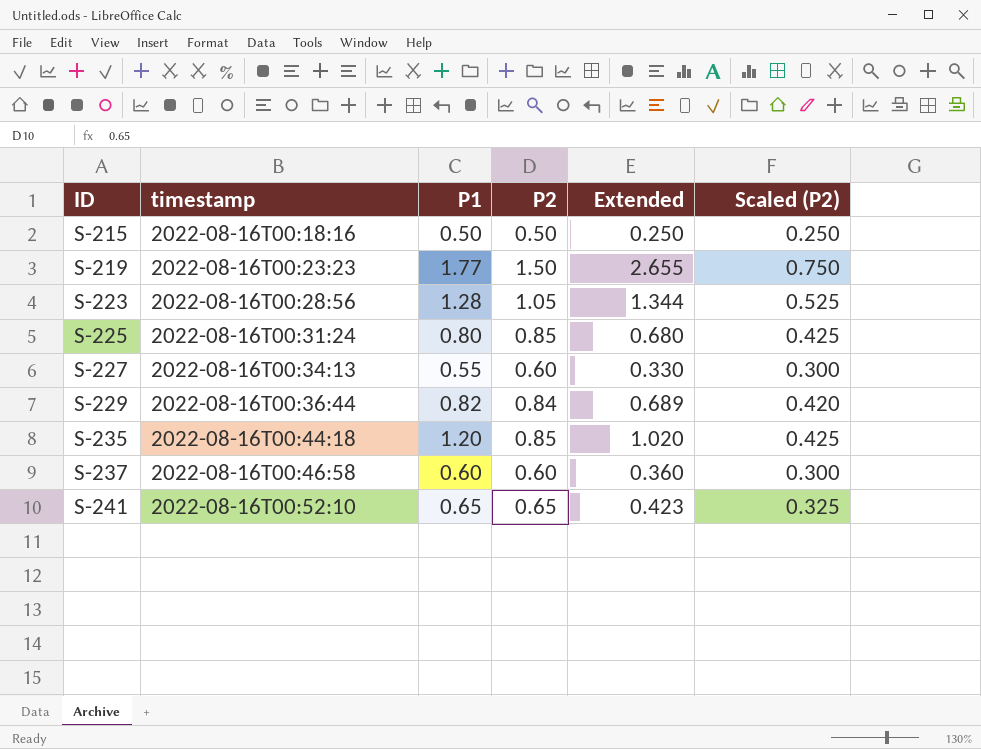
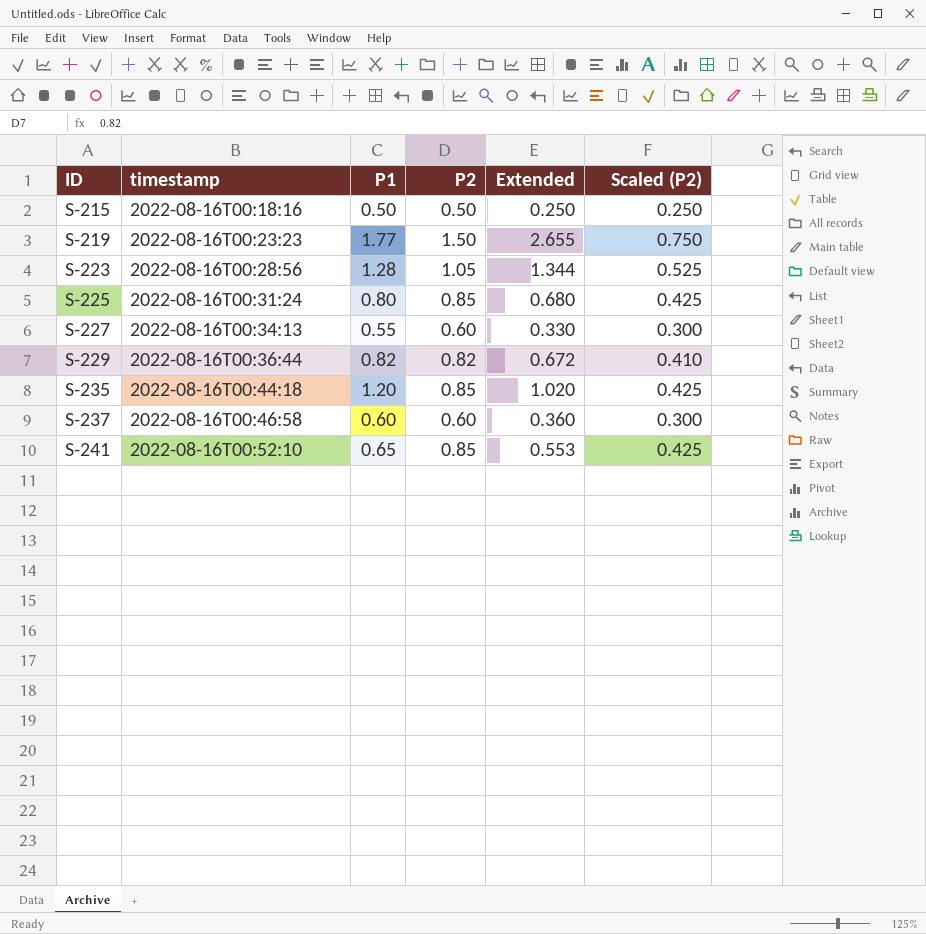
S-229 | P2: 0.84 -> 0.82
S-229 | Extended: 0.689 -> 0.672
S-229 | Scaled (P2): 0.420 -> 0.410
S-241 | P2: 0.65 -> 0.85
S-241 | Extended: 0.423 -> 0.553
S-241 | Scaled (P2): 0.325 -> 0.425

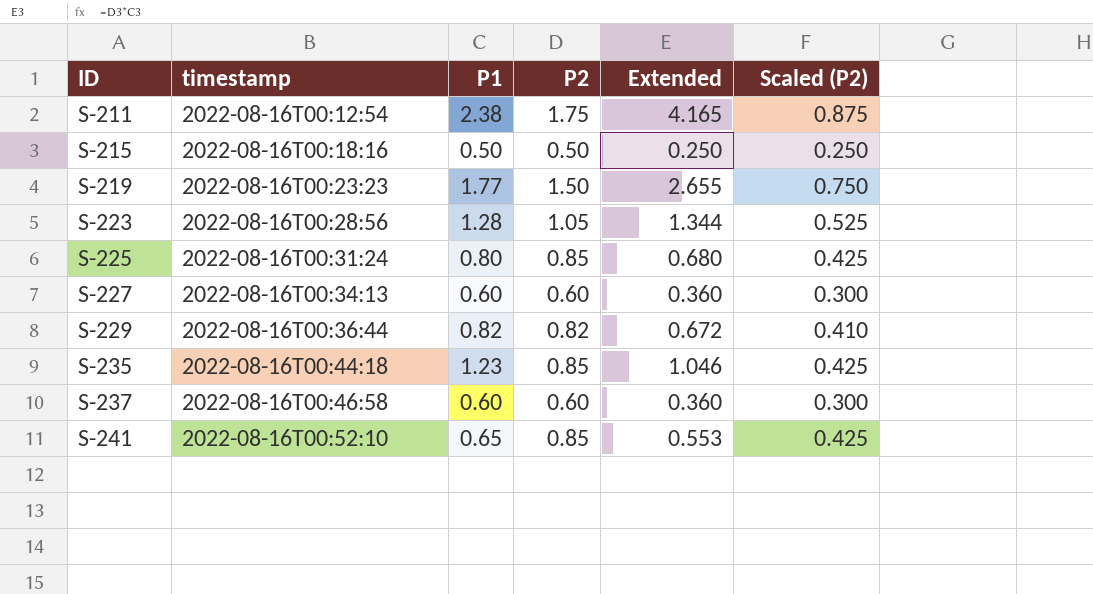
row S-211: none -> 2022-08-16T00:12:54 | 2.38 | 1.75 | 4.165 | 0.875
S-227 | P1: 0.55 -> 0.60
S-227 | Extended: 0.330 -> 0.360
S-235 | P1: 1.20 -> 1.23
S-235 | Extended: 1.020 -> 1.046

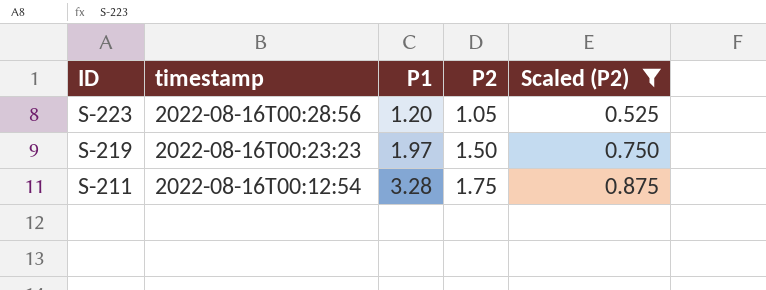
filter: none -> Scaled (P2) >= 0.525
row order: ID ascending -> ID descending
column Extended | formula: [P1] * [P2] -> none
S-223 | P1: 1.28 -> 1.20
S-219 | P1: 1.77 -> 1.97
S-211 | P1: 2.38 -> 3.28

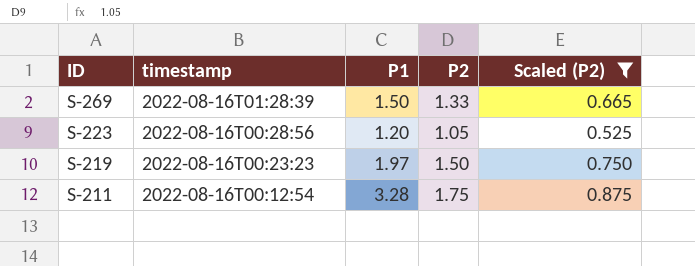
row S-269: none -> 2022-08-16T01:28:39 | 1.50 | 1.33 | 0.665

